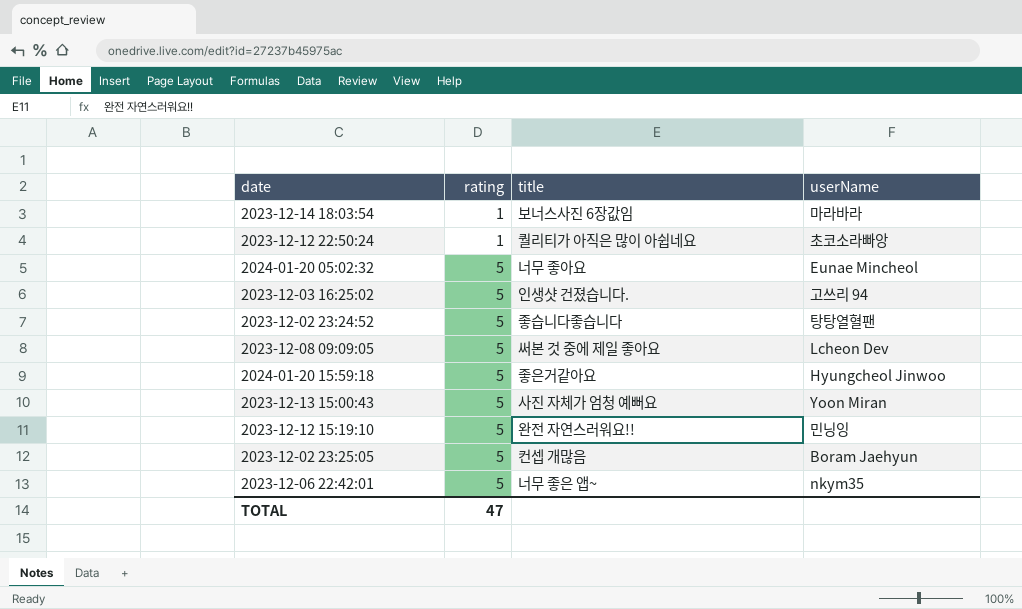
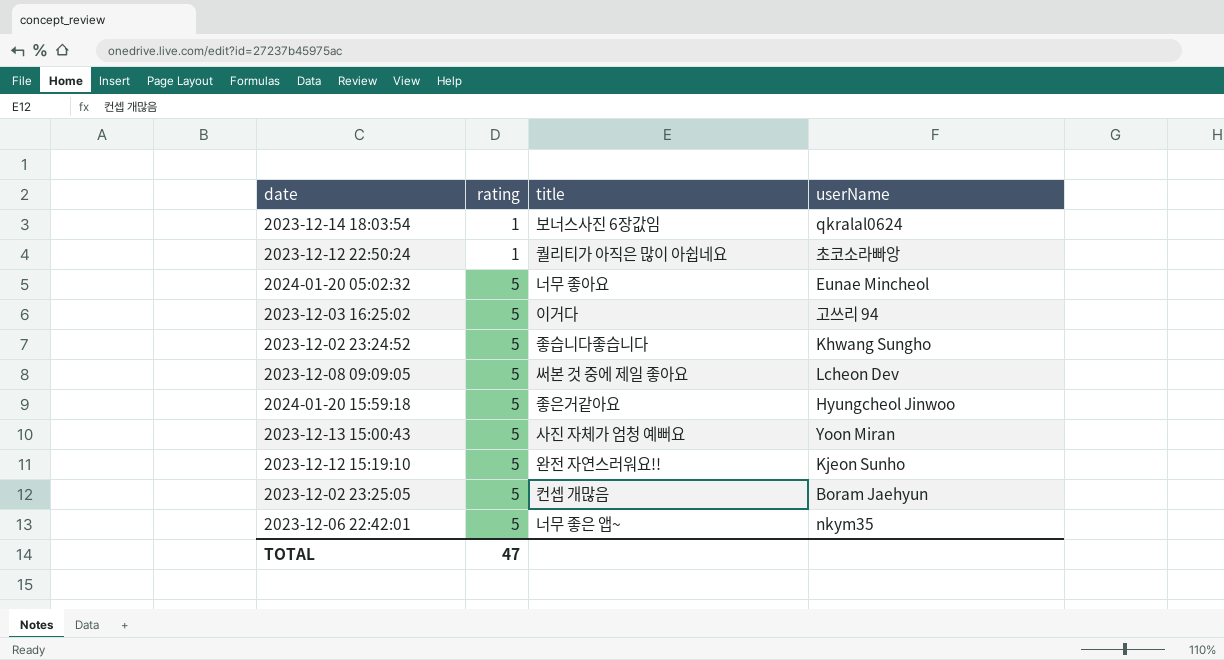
2023-12-14 18:03:54 | userName: 마라바라 -> qkralal0624
2023-12-03 16:25:02 | title: 인생샷 건졌습니다. -> 이거다
2023-12-02 23:24:52 | userName: 탕탕열혈팬 -> Khwang Sungho
2023-12-12 15:19:10 | userName: 민닝잉 -> Kjeon Sunho

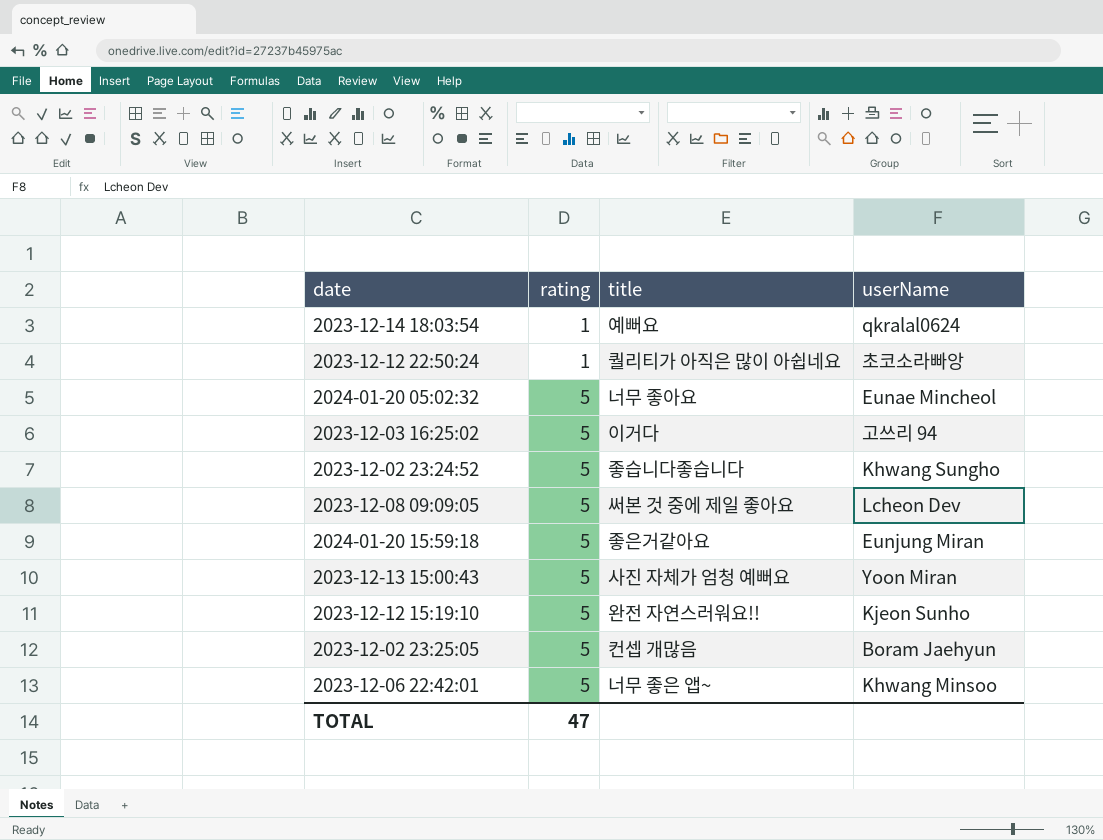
2023-12-14 18:03:54 | title: 보너스사진 6장값임 -> 예뻐요
2024-01-20 15:59:18 | userName: Hyungcheol Jinwoo -> Eunjung Miran
2023-12-06 22:42:01 | userName: nkym35 -> Khwang Minsoo

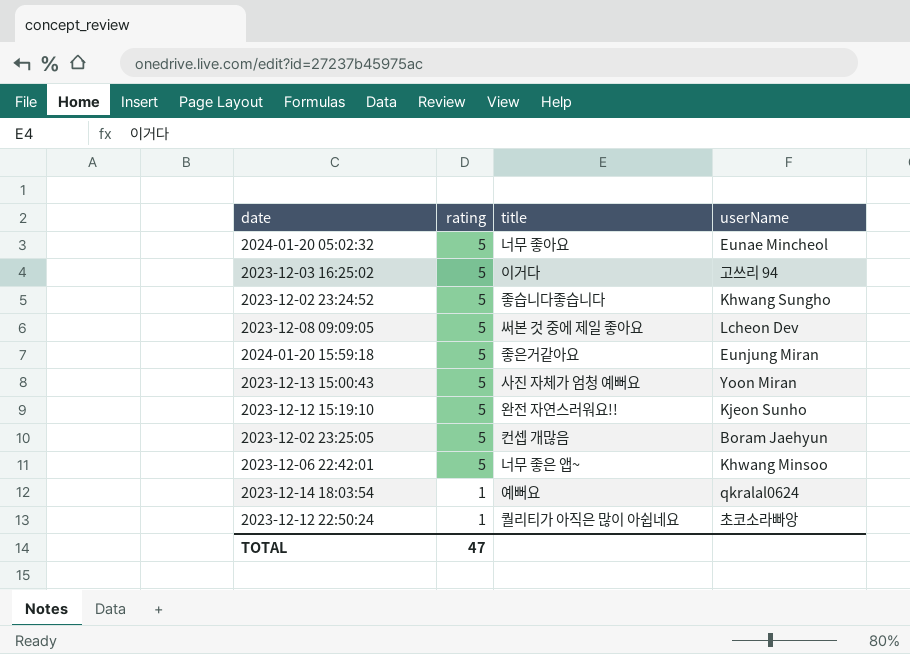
row order: rating ascending -> rating descending

